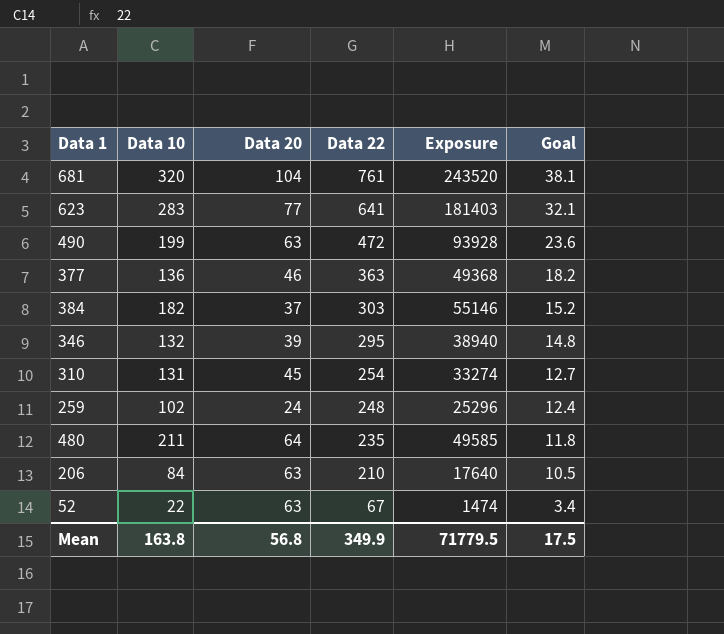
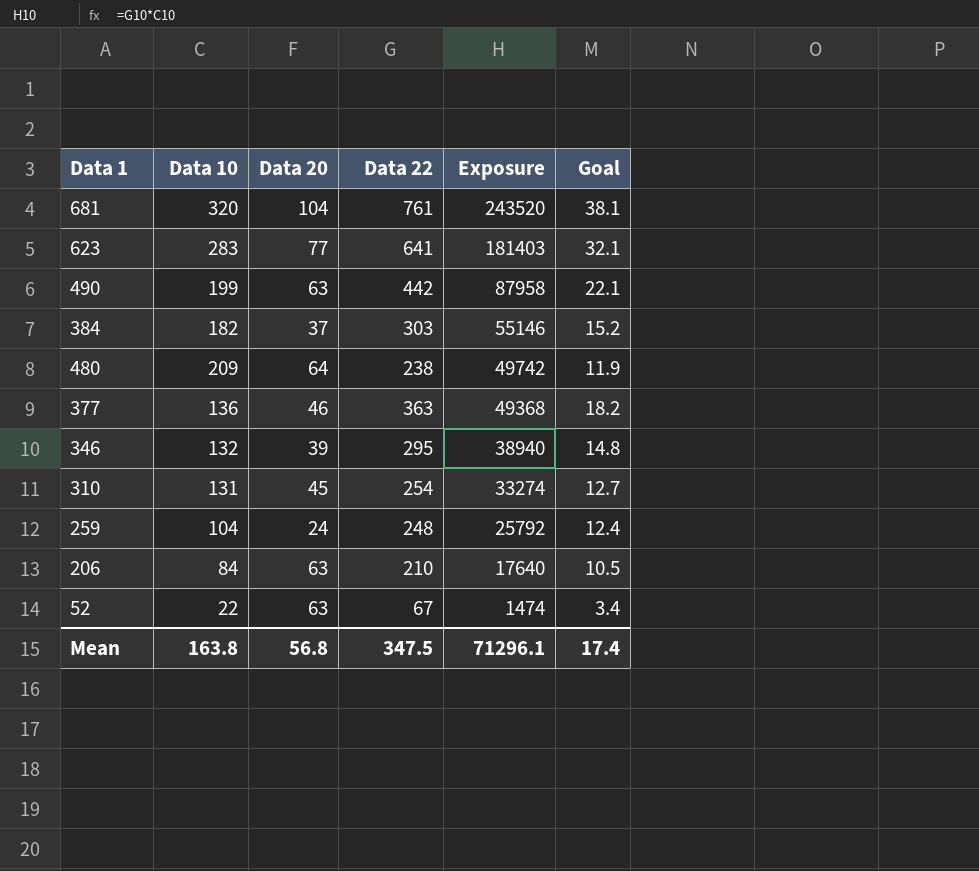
row order: Data 22 descending -> Exposure descending
490 | Data 22: 472 -> 442
490 | Exposure: 93928 -> 87958
490 | Goal: 23.6 -> 22.1
480 | Data 10: 211 -> 209
480 | Data 22: 235 -> 238
480 | Exposure: 49585 -> 49742
480 | Goal: 11.8 -> 11.9
259 | Data 10: 102 -> 104
259 | Exposure: 25296 -> 25792
Mean | Data 22: 349.9 -> 347.5
Mean | Exposure: 71779.5 -> 71296.1
Mean | Goal: 17.5 -> 17.4

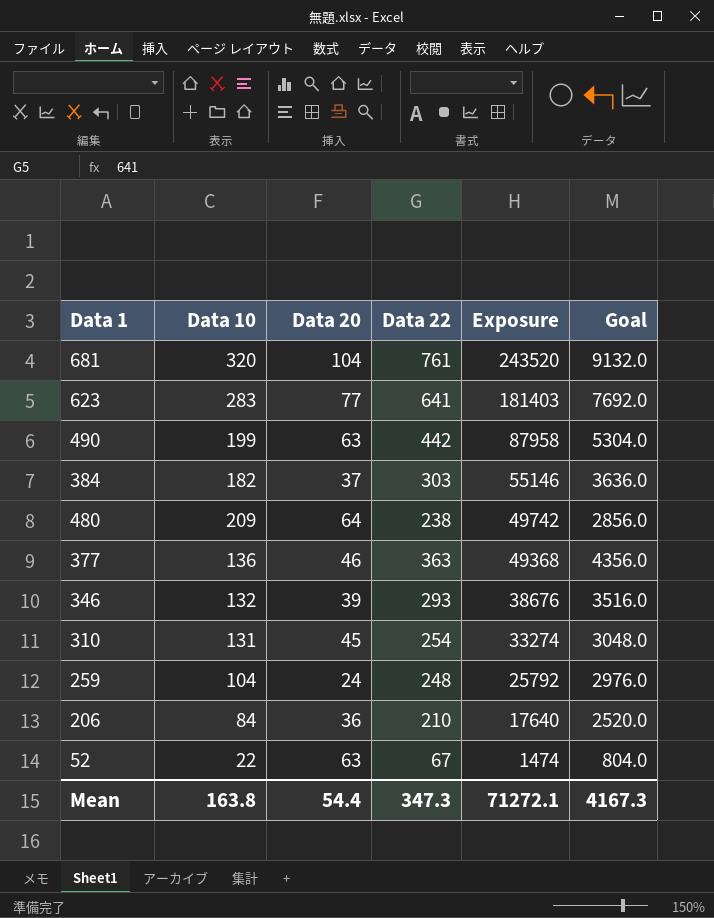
column Goal | formula: [Data 22] * 0.05 -> [Data 22] * 12
346 | Data 22: 295 -> 293
346 | Exposure: 38940 -> 38676
206 | Data 20: 63 -> 36
Mean | Data 20: 56.8 -> 54.4
Mean | Data 22: 347.5 -> 347.3
Mean | Exposure: 71296.1 -> 71272.1
Mean | Goal: 17.4 -> 4167.3

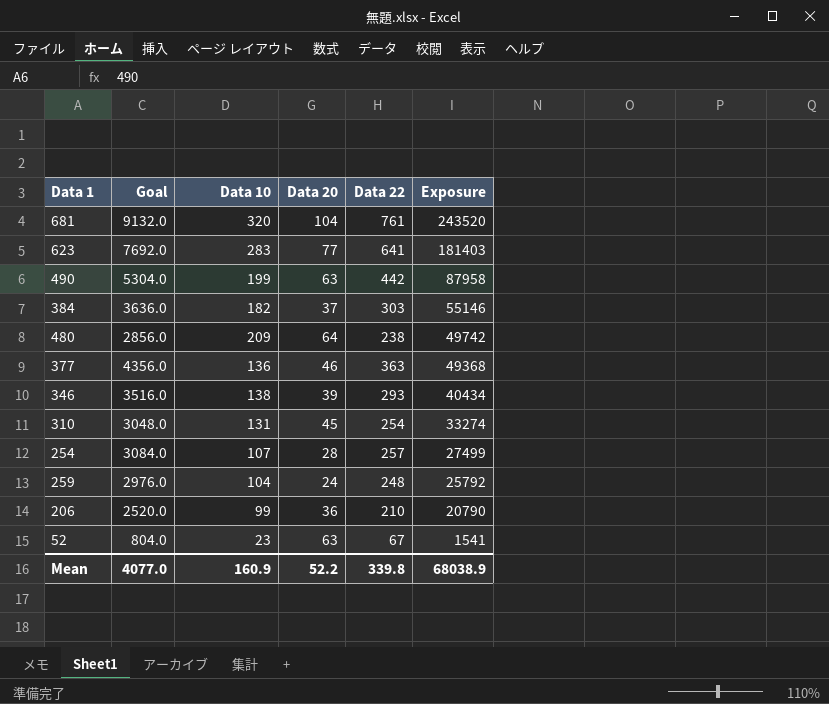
column Goal | position: 6 -> 2
346 | Data 10: 132 -> 138
346 | Exposure: 38676 -> 40434
row 254: none -> 3084.0 | 107 | 28 | 257 | 27499
206 | Data 10: 84 -> 99
206 | Exposure: 17640 -> 20790
52 | Data 10: 22 -> 23
52 | Exposure: 1474 -> 1541
Mean | Goal: 4167.3 -> 4077.0
Mean | Data 10: 163.8 -> 160.9
Mean | Data 20: 54.4 -> 52.2
Mean | Data 22: 347.3 -> 339.8
Mean | Exposure: 71272.1 -> 68038.9

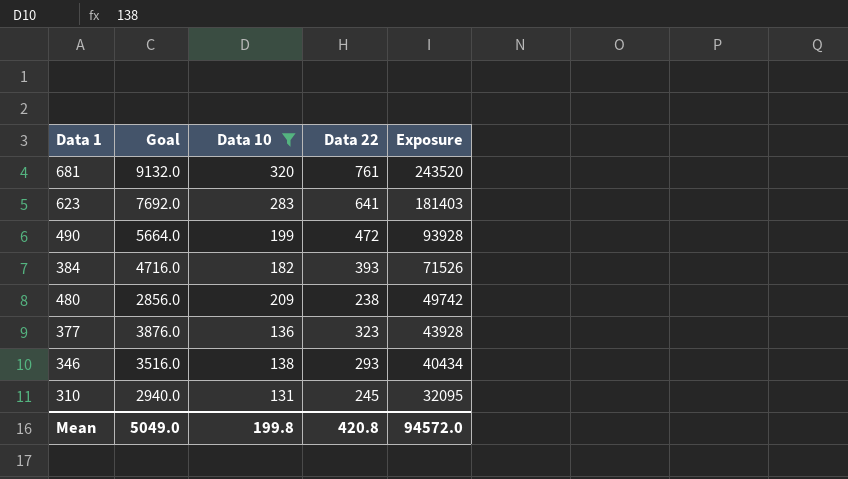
filter: none -> Data 10 >= 131
column Data 20 | position: 4 -> none
490 | Goal: 5304.0 -> 5664.0
490 | Data 22: 442 -> 472
490 | Exposure: 87958 -> 93928
384 | Goal: 3636.0 -> 4716.0
384 | Data 22: 303 -> 393
384 | Exposure: 55146 -> 71526
377 | Goal: 4356.0 -> 3876.0
377 | Data 22: 363 -> 323
377 | Exposure: 49368 -> 43928
310 | Goal: 3048.0 -> 2940.0
310 | Data 22: 254 -> 245
310 | Exposure: 33274 -> 32095
Mean | Goal: 4077.0 -> 5049.0
Mean | Data 10: 160.9 -> 199.8
Mean | Data 22: 339.8 -> 420.8
Mean | Exposure: 68038.9 -> 94572.0

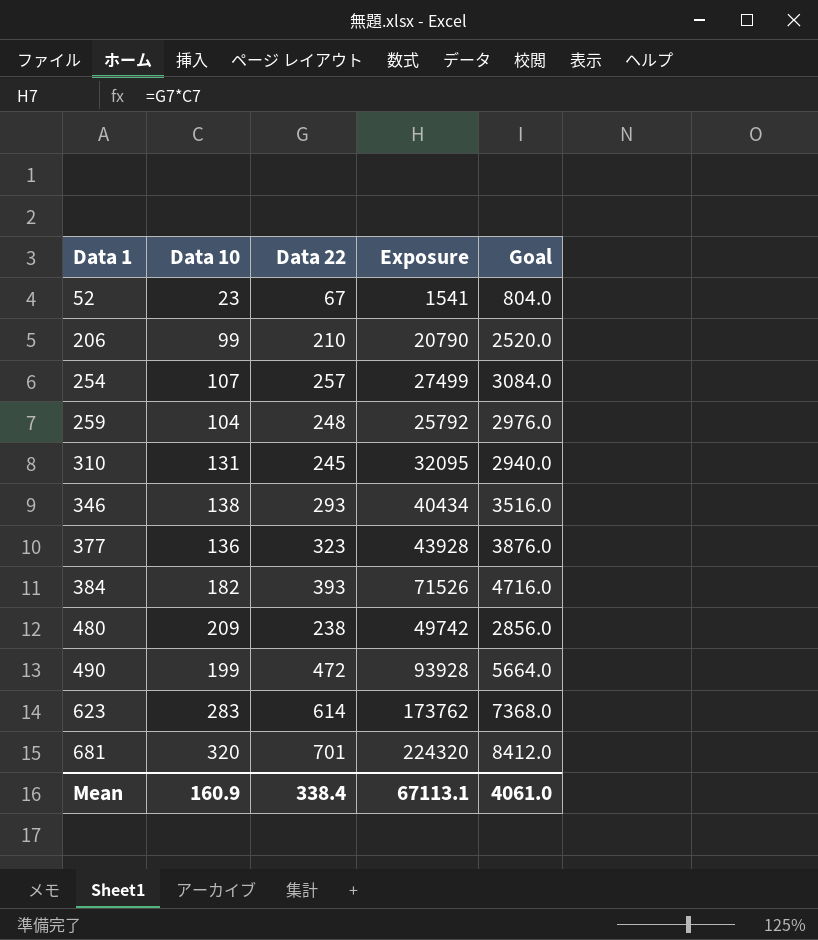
filter: Data 10 >= 131 -> none
row order: Exposure descending -> Data 1 ascending
column Goal | position: 2 -> 5
623 | Data 22: 641 -> 614
623 | Exposure: 181403 -> 173762
623 | Goal: 7692.0 -> 7368.0
681 | Data 22: 761 -> 701
681 | Exposure: 243520 -> 224320
681 | Goal: 9132.0 -> 8412.0
Mean | Data 10: 199.8 -> 160.9
Mean | Data 22: 420.8 -> 338.4
Mean | Exposure: 94572.0 -> 67113.1
Mean | Goal: 5049.0 -> 4061.0

